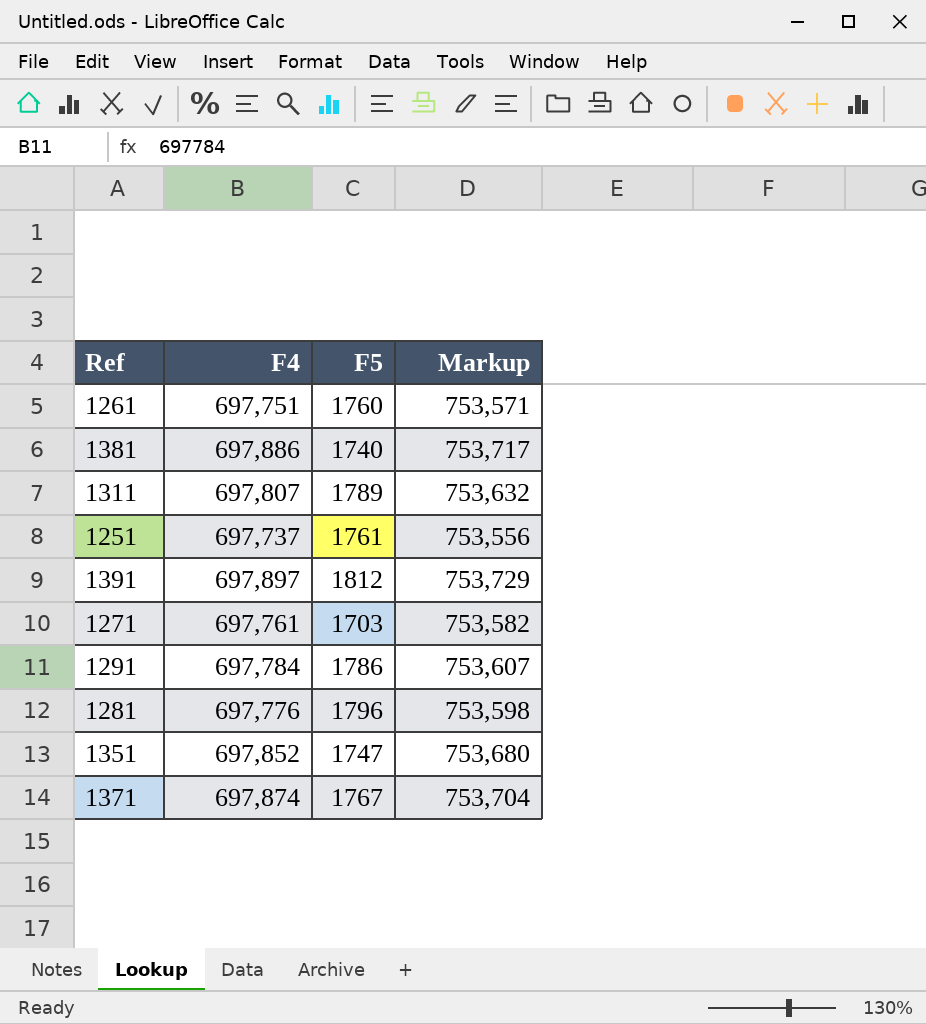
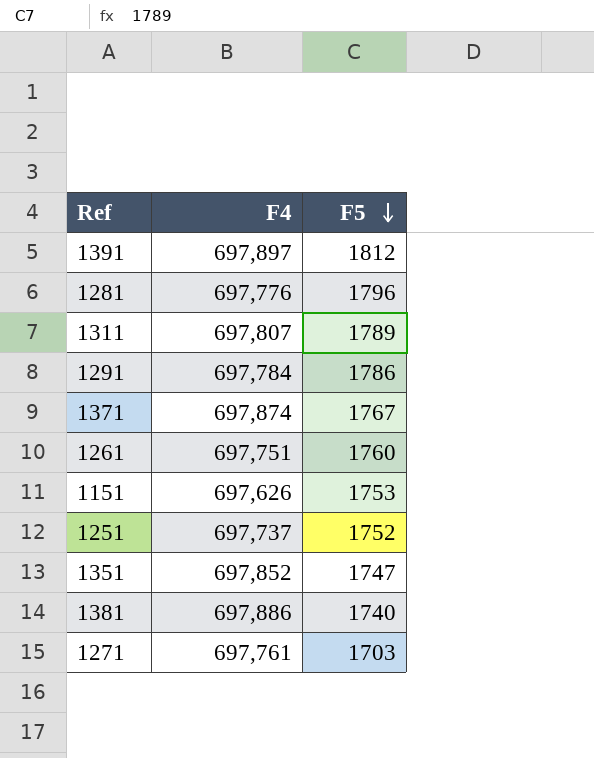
row order: none -> F5 descending
column Markup | formula: [F4] * 1.08 -> none
row 1151: none -> 697,626 | 1753
1251 | F5: 1761 -> 1752

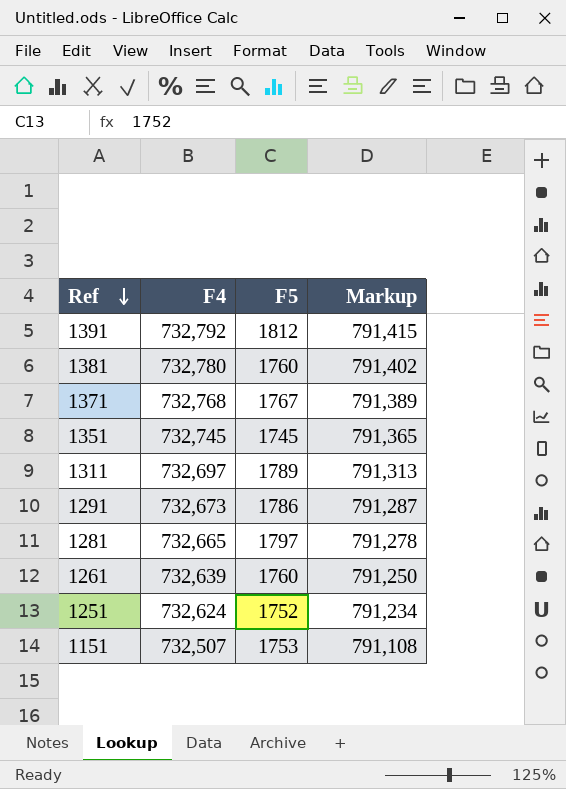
row order: F5 descending -> Ref descending
column Markup | formula: none -> [F4] * 1.08
row 1271: 697,761 | 1703 -> none
1391 | F4: 697,897 -> 732,792
1381 | F4: 697,886 -> 732,780
1381 | F5: 1740 -> 1760
1371 | F4: 697,874 -> 732,768
1351 | F4: 697,852 -> 732,745
1351 | F5: 1747 -> 1745
1311 | F4: 697,807 -> 732,697
1291 | F4: 697,784 -> 732,673
1281 | F4: 697,776 -> 732,665
1281 | F5: 1796 -> 1797
1261 | F4: 697,751 -> 732,639
1251 | F4: 697,737 -> 732,624
1151 | F4: 697,626 -> 732,507

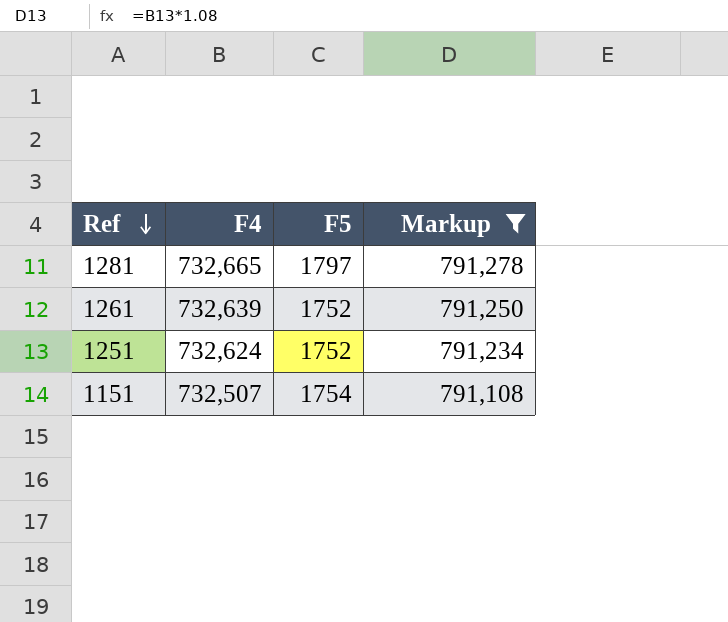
filter: none -> Markup <= 791,278
1261 | F5: 1760 -> 1752
1151 | F5: 1753 -> 1754

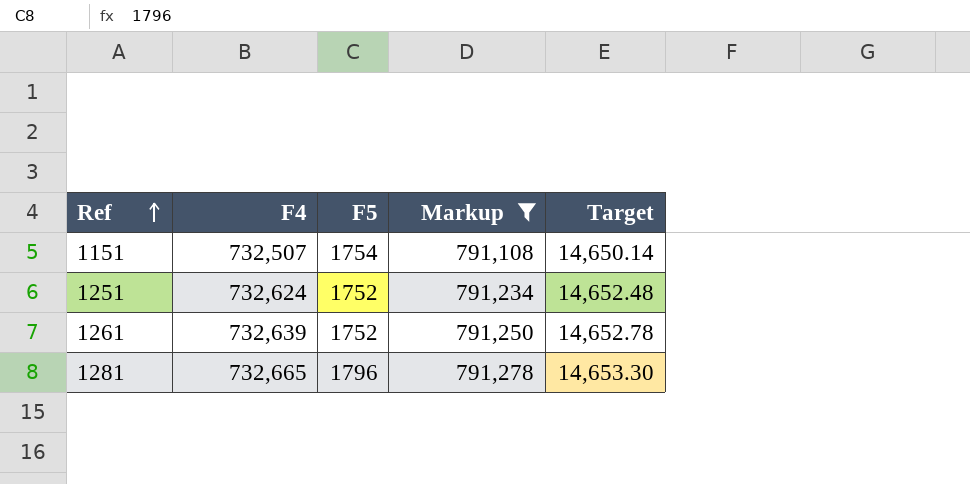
row order: Ref descending -> Ref ascending
column Target | formula: none -> [F4] * 0.02
1281 | F5: 1797 -> 1796

